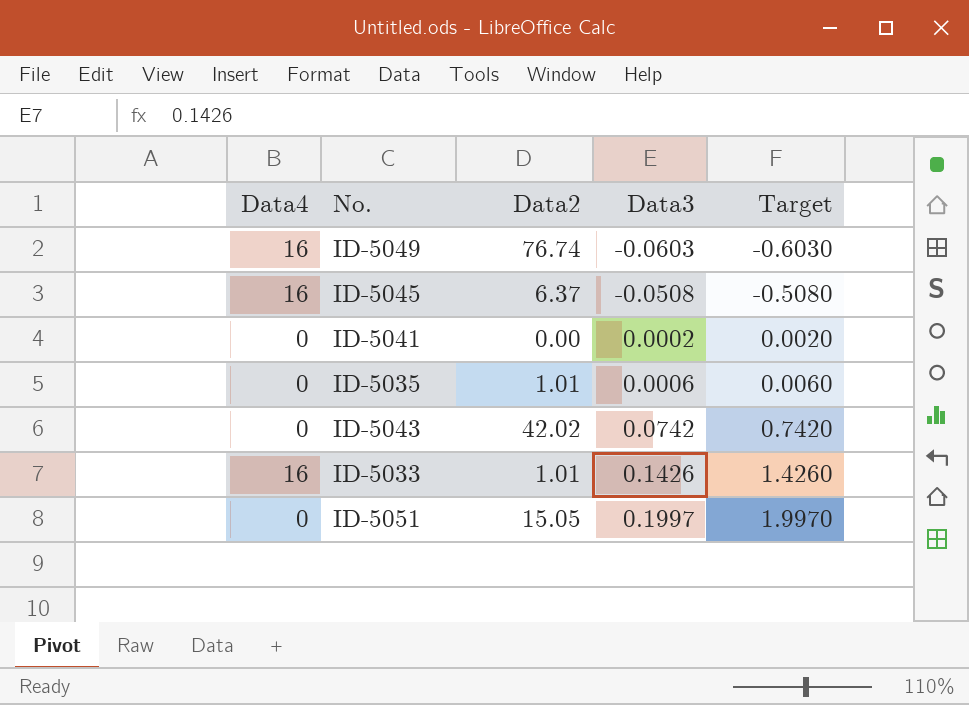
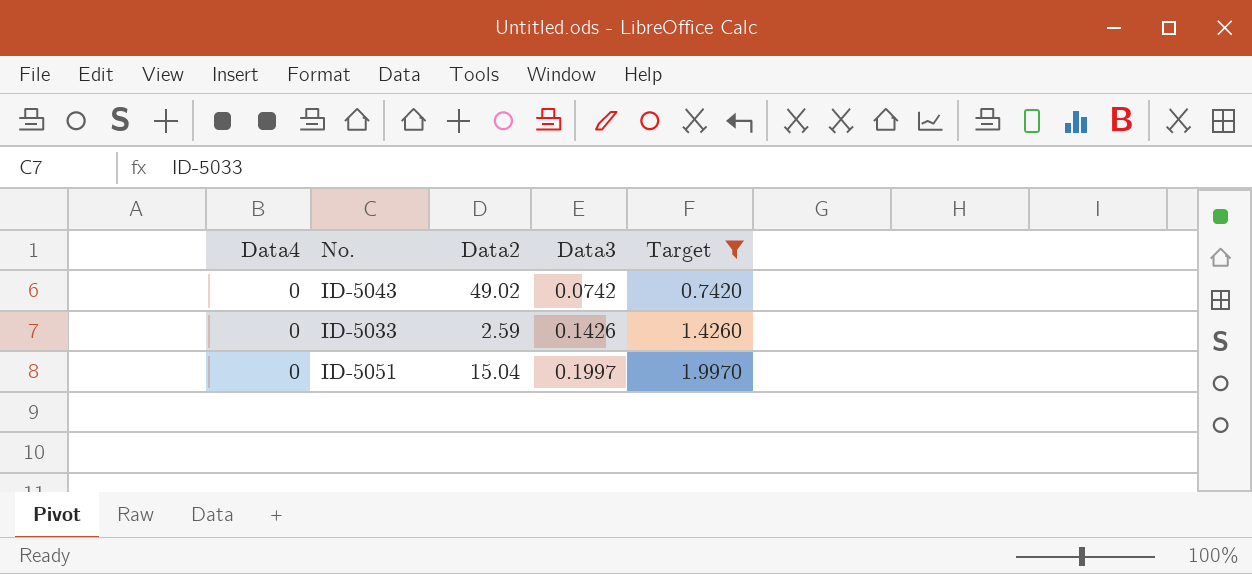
filter: none -> Target >= 0.7420
ID-5043 | Data2: 42.02 -> 49.02
ID-5033 | Data4: 16 -> 0
ID-5033 | Data2: 1.01 -> 2.59
ID-5051 | Data2: 15.05 -> 15.04

